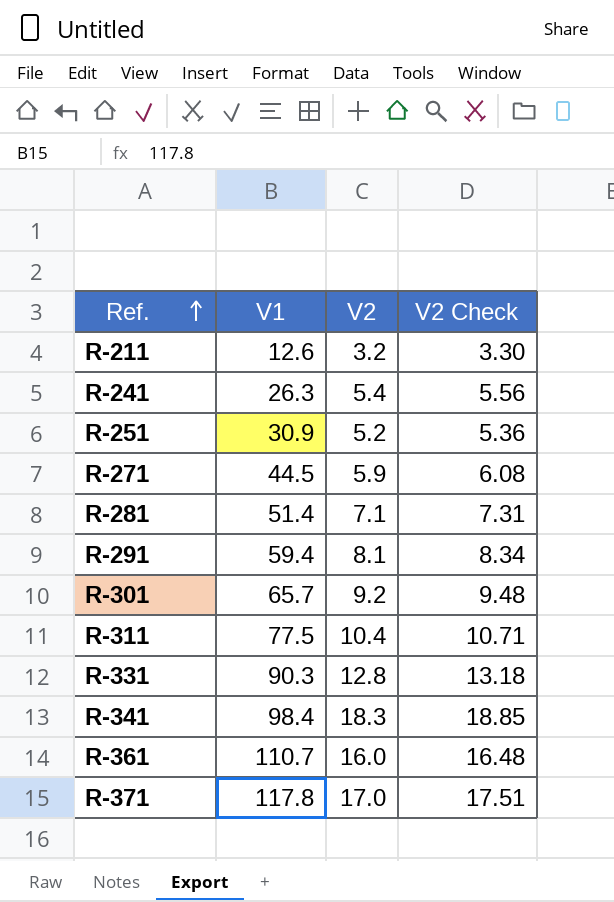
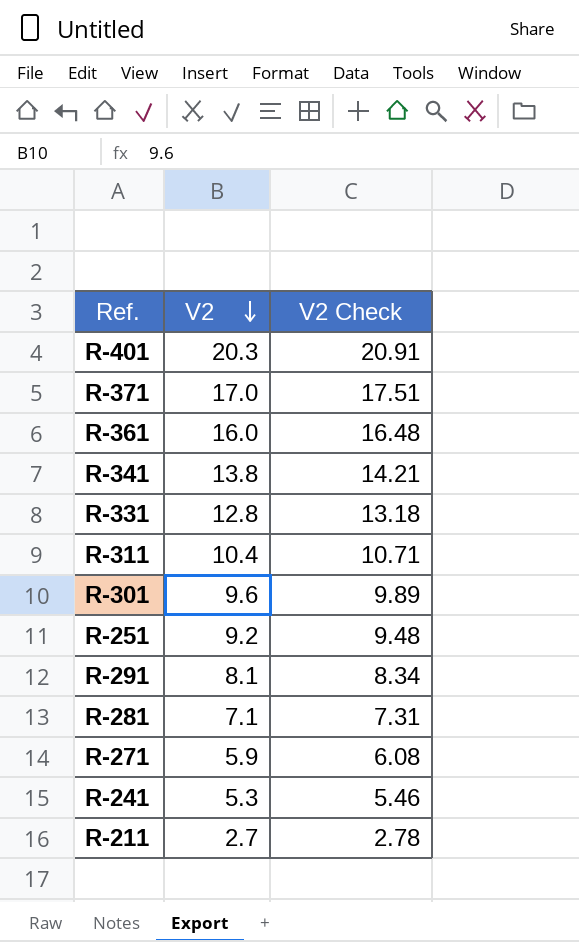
row order: Ref. ascending -> V2 descending
column V1 | position: 2 -> none
row R-401: none -> 20.3 | 20.91
R-341 | V2: 18.3 -> 13.8
R-341 | V2 Check: 18.85 -> 14.21
R-301 | V2: 9.2 -> 9.6
R-301 | V2 Check: 9.48 -> 9.89
R-251 | V2: 5.2 -> 9.2
R-251 | V2 Check: 5.36 -> 9.48
R-241 | V2: 5.4 -> 5.3
R-241 | V2 Check: 5.56 -> 5.46
R-211 | V2: 3.2 -> 2.7
R-211 | V2 Check: 3.30 -> 2.78

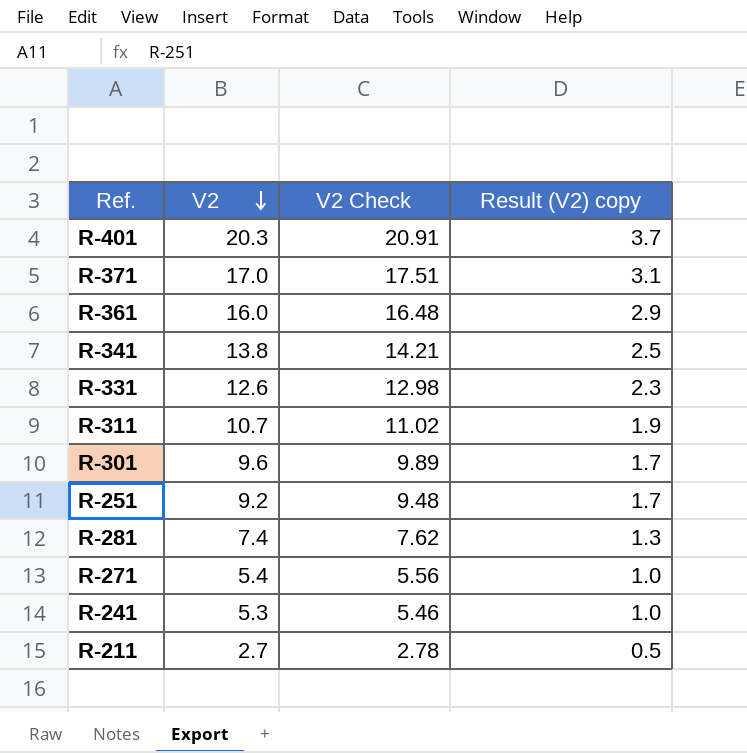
column Result (V2) copy | formula: none -> [V2] * 0.18
row R-291: 8.1 | 8.34 -> none
R-331 | V2: 12.8 -> 12.6
R-331 | V2 Check: 13.18 -> 12.98
R-311 | V2: 10.4 -> 10.7
R-311 | V2 Check: 10.71 -> 11.02
R-281 | V2: 7.1 -> 7.4
R-281 | V2 Check: 7.31 -> 7.62
R-271 | V2: 5.9 -> 5.4
R-271 | V2 Check: 6.08 -> 5.56

